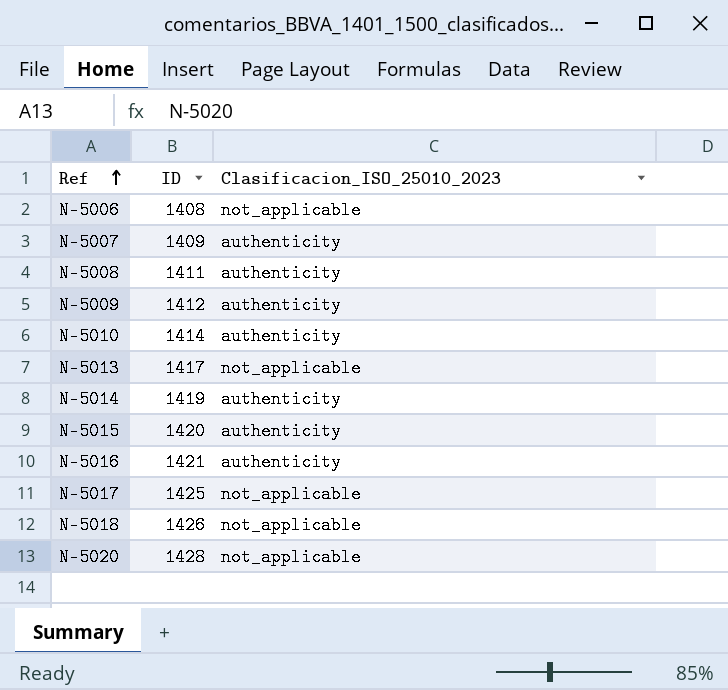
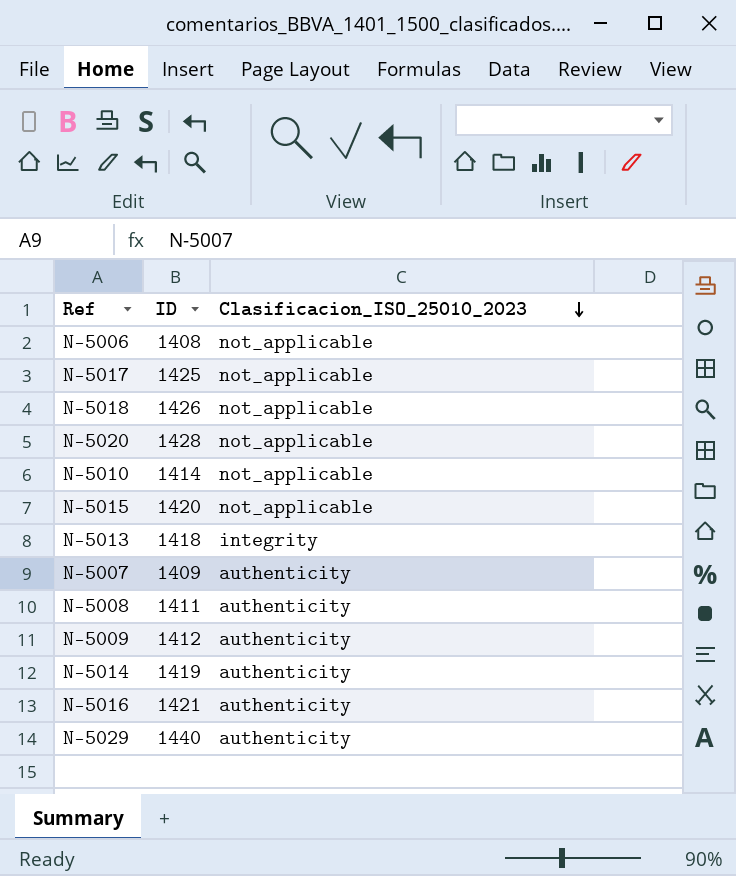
row order: Ref ascending -> Clasificacion_ISO_25010_2023 descending
N-5010 | Clasificacion_ISO_25010_2023: authenticity -> not_applicable
N-5015 | Clasificacion_ISO_25010_2023: authenticity -> not_applicable
N-5013 | ID: 1417 -> 1418
N-5013 | Clasificacion_ISO_25010_2023: not_applicable -> integrity
row N-5029: none -> 1440 | authenticity

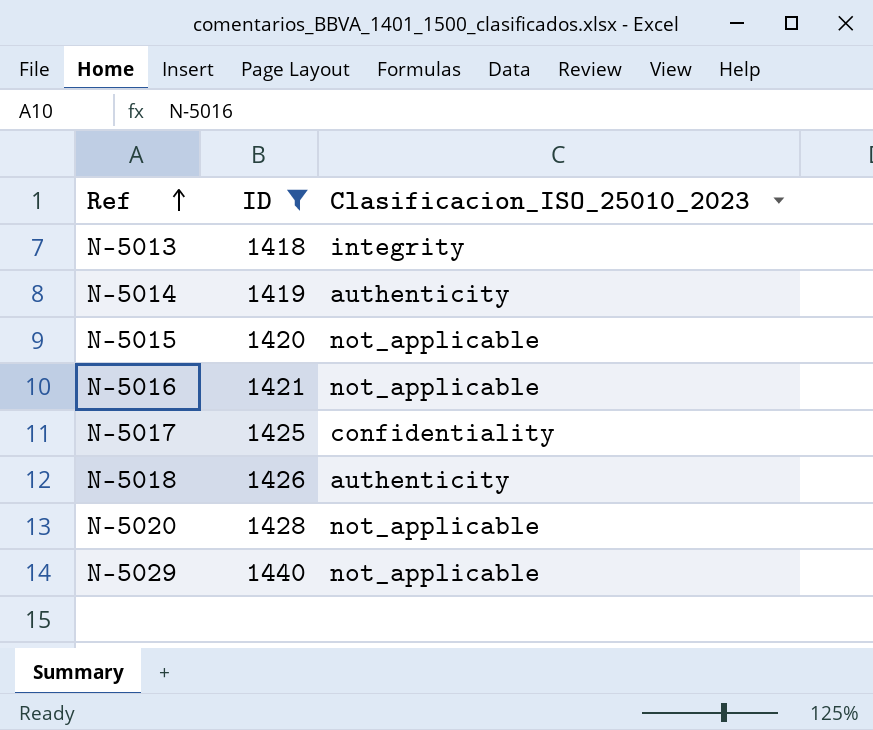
filter: none -> ID >= 1418
row order: Clasificacion_ISO_25010_2023 descending -> Ref ascending
N-5016 | Clasificacion_ISO_25010_2023: authenticity -> not_applicable
N-5017 | Clasificacion_ISO_25010_2023: not_applicable -> confidentiality
N-5018 | Clasificacion_ISO_25010_2023: not_applicable -> authenticity
N-5029 | Clasificacion_ISO_25010_2023: authenticity -> not_applicable

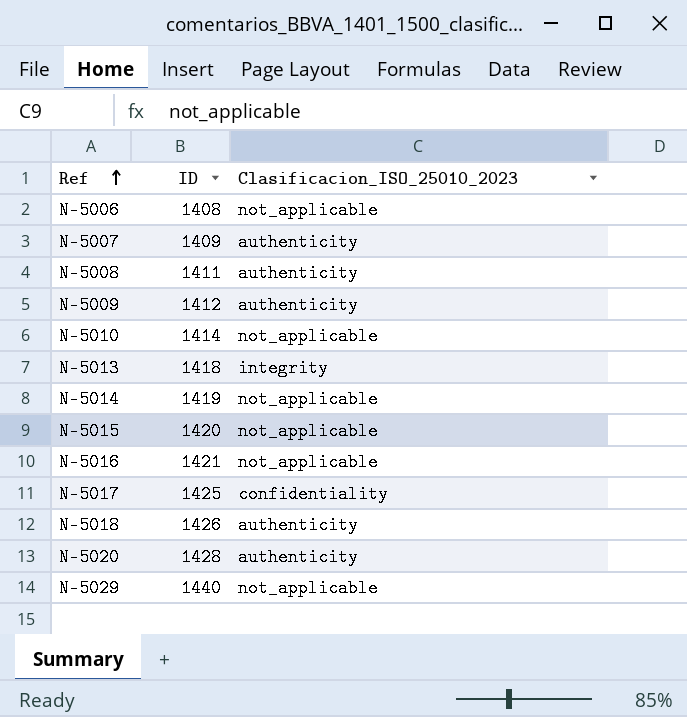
filter: ID >= 1418 -> none
N-5014 | Clasificacion_ISO_25010_2023: authenticity -> not_applicable
N-5020 | Clasificacion_ISO_25010_2023: not_applicable -> authenticity

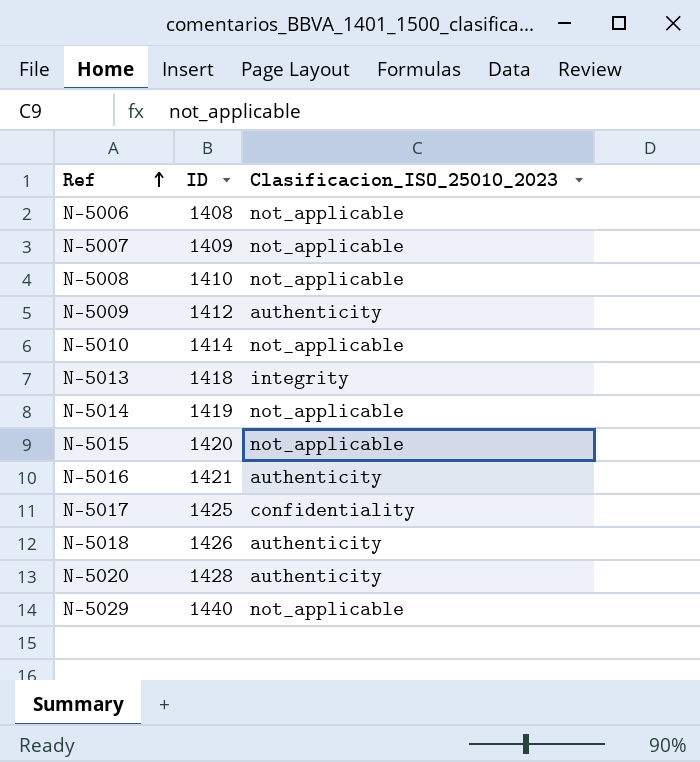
N-5007 | Clasificacion_ISO_25010_2023: authenticity -> not_applicable
N-5008 | ID: 1411 -> 1410
N-5008 | Clasificacion_ISO_25010_2023: authenticity -> not_applicable
N-5016 | Clasificacion_ISO_25010_2023: not_applicable -> authenticity

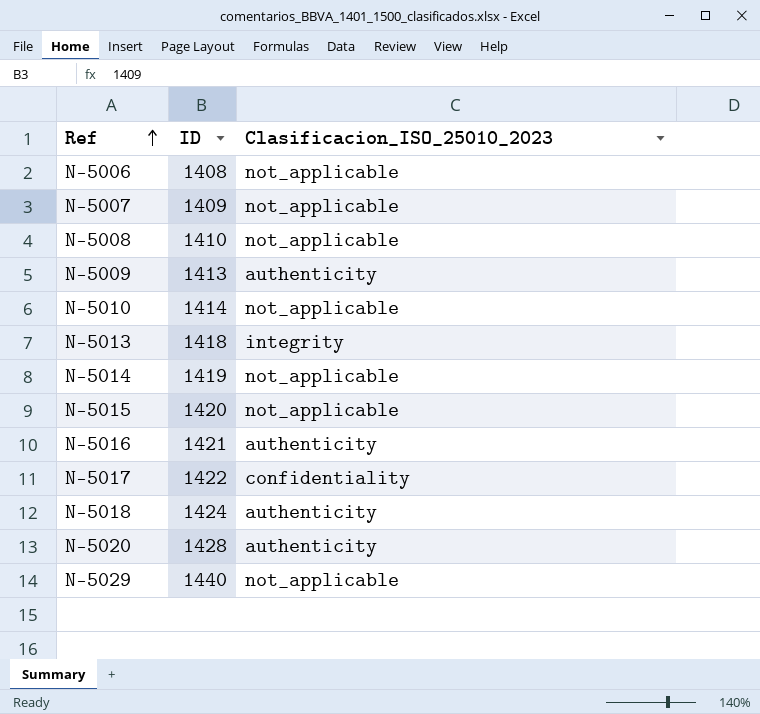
N-5009 | ID: 1412 -> 1413
N-5017 | ID: 1425 -> 1422
N-5018 | ID: 1426 -> 1424

